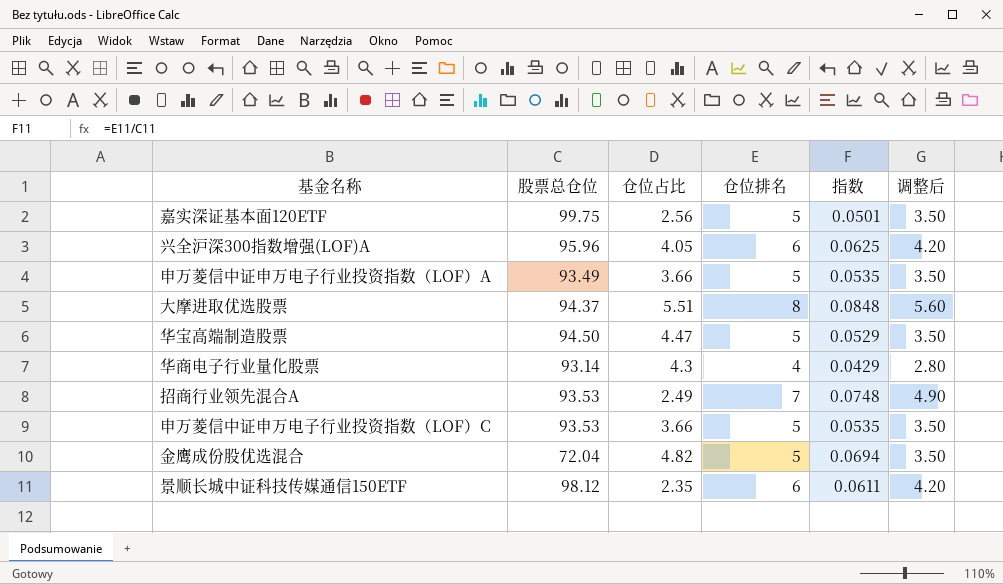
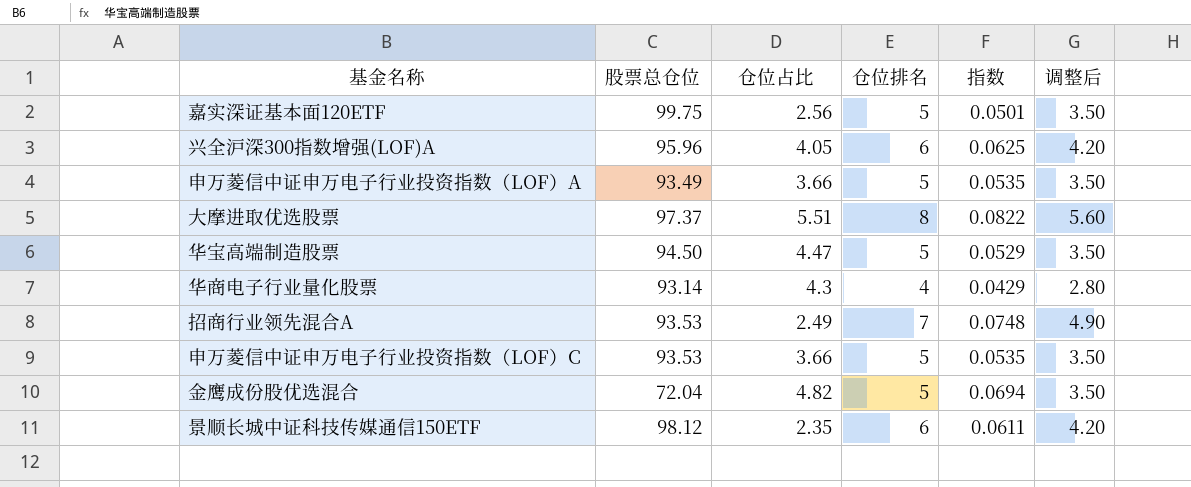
大摩进取优选股票 | 股票总仓位: 94.37 -> 97.37
大摩进取优选股票 | 指数: 0.0848 -> 0.0822

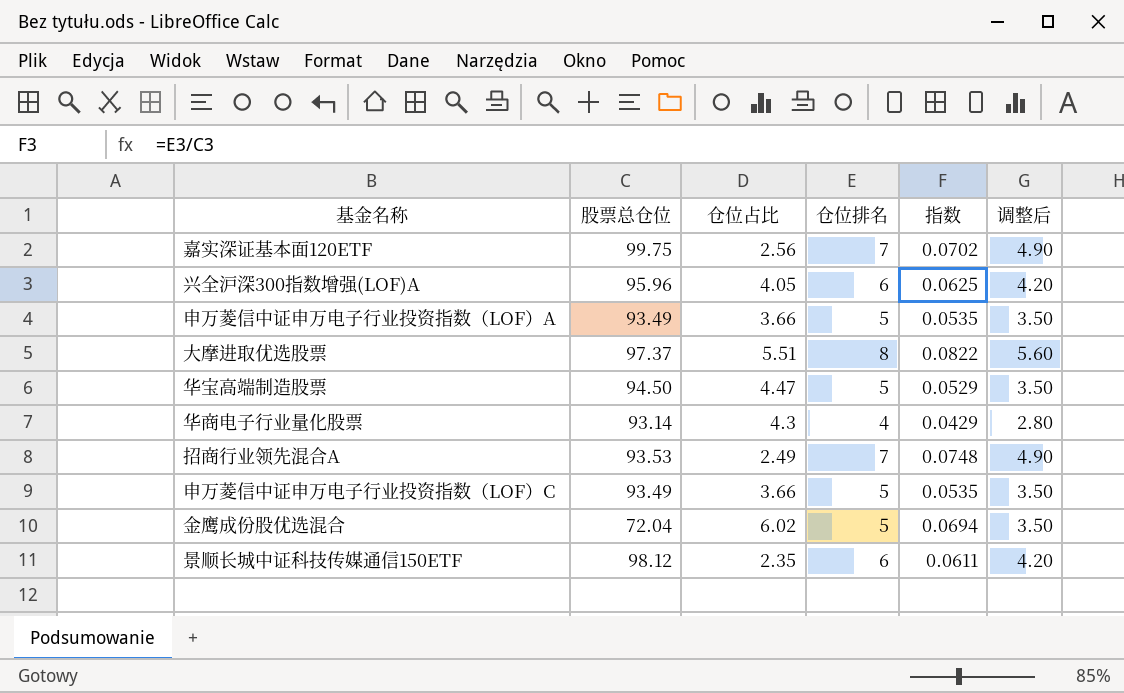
嘉实深证基本面120ETF | 仓位排名: 5 -> 7
嘉实深证基本面120ETF | 指数: 0.0501 -> 0.0702
嘉实深证基本面120ETF | 调整后: 3.50 -> 4.90
申万菱信中证申万电子行业投资指数（LOF）C | 股票总仓位: 93.53 -> 93.49
金鹰成份股优选混合 | 仓位占比: 4.82 -> 6.02

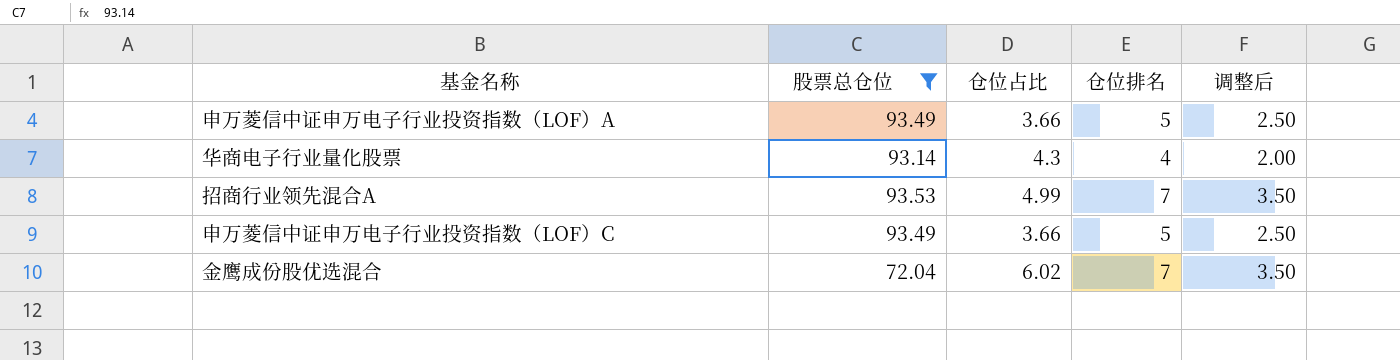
filter: none -> 股票总仓位 <= 93.53
column 指数 | formula: [仓位排名] / [股票总仓位] -> none
column 调整后 | formula: [仓位排名] * 0.7 -> [仓位排名] * 0.5
招商行业领先混合A | 仓位占比: 2.49 -> 4.99
金鹰成份股优选混合 | 仓位排名: 5 -> 7

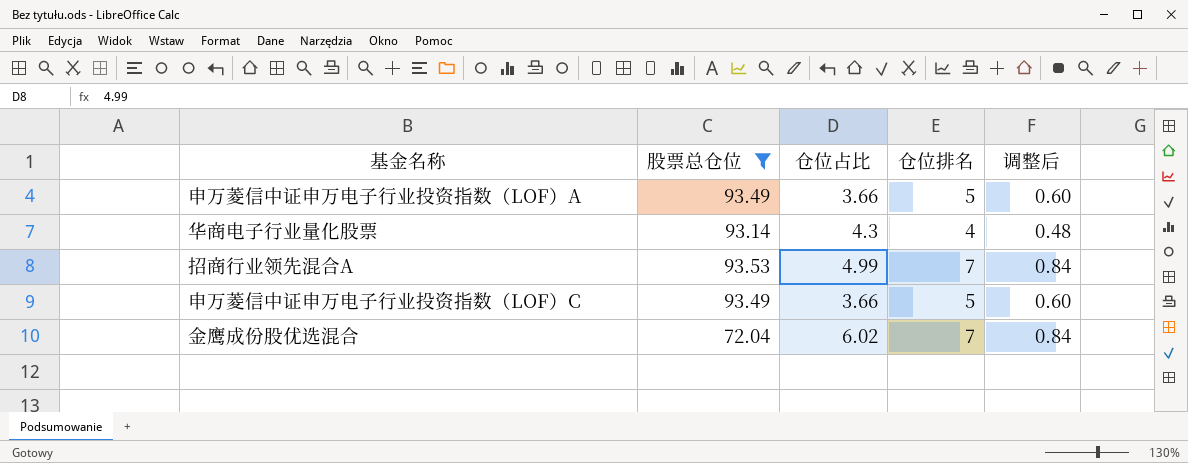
column 调整后 | formula: [仓位排名] * 0.5 -> [仓位排名] * 0.12

